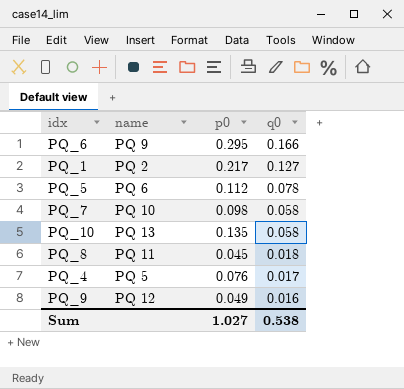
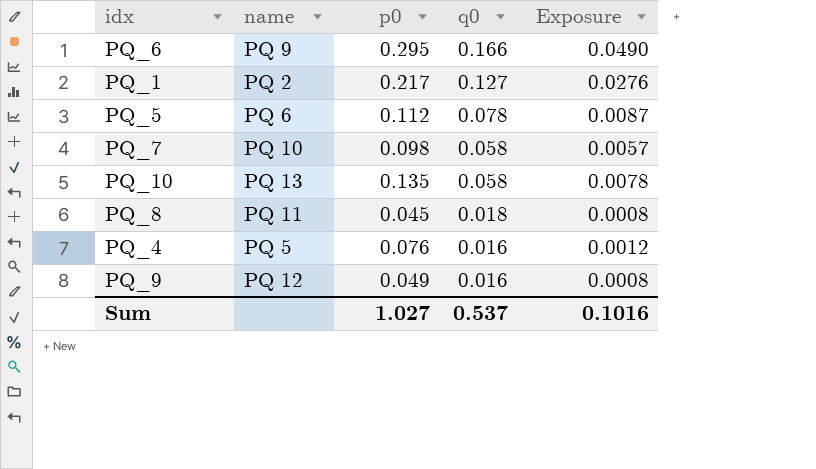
column Exposure | formula: none -> [p0] * [q0]
PQ_4 | q0: 0.017 -> 0.016
Sum | q0: 0.538 -> 0.537

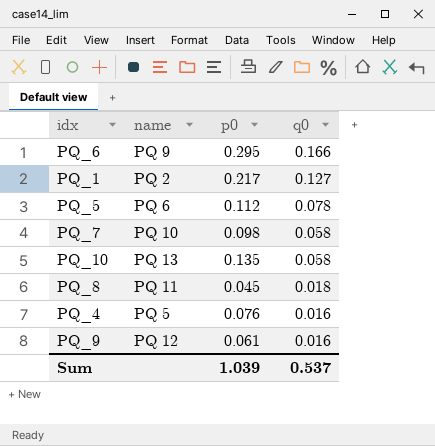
column Exposure | formula: [p0] * [q0] -> none
PQ_9 | p0: 0.049 -> 0.061
Sum | p0: 1.027 -> 1.039

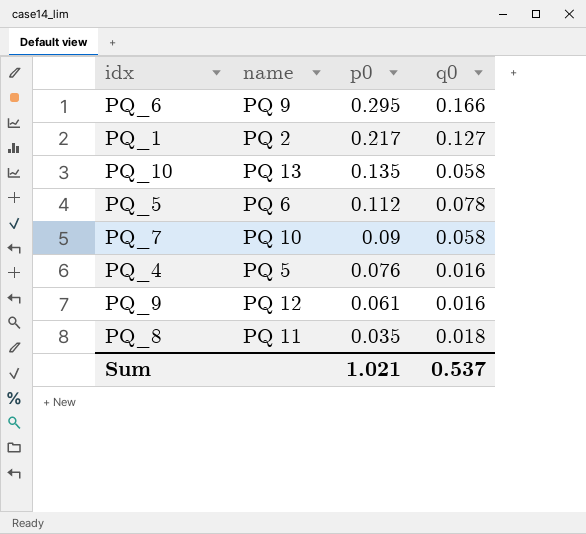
row order: q0 descending -> p0 descending
PQ_7 | p0: 0.098 -> 0.09
PQ_8 | p0: 0.045 -> 0.035
Sum | p0: 1.039 -> 1.021

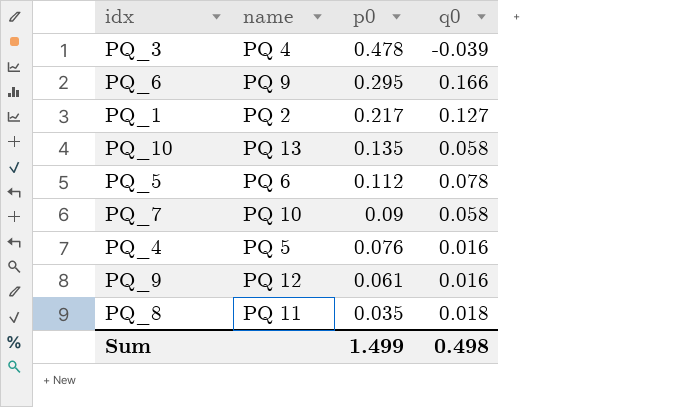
row PQ_3: none -> PQ 4 | 0.478 | -0.039
Sum | p0: 1.021 -> 1.499
Sum | q0: 0.537 -> 0.498

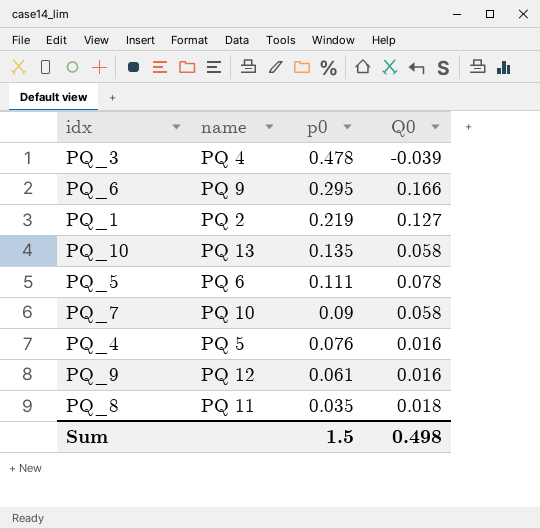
column name: q0 -> Q0
PQ_1 | p0: 0.217 -> 0.219
PQ_5 | p0: 0.112 -> 0.111
Sum | p0: 1.499 -> 1.5

